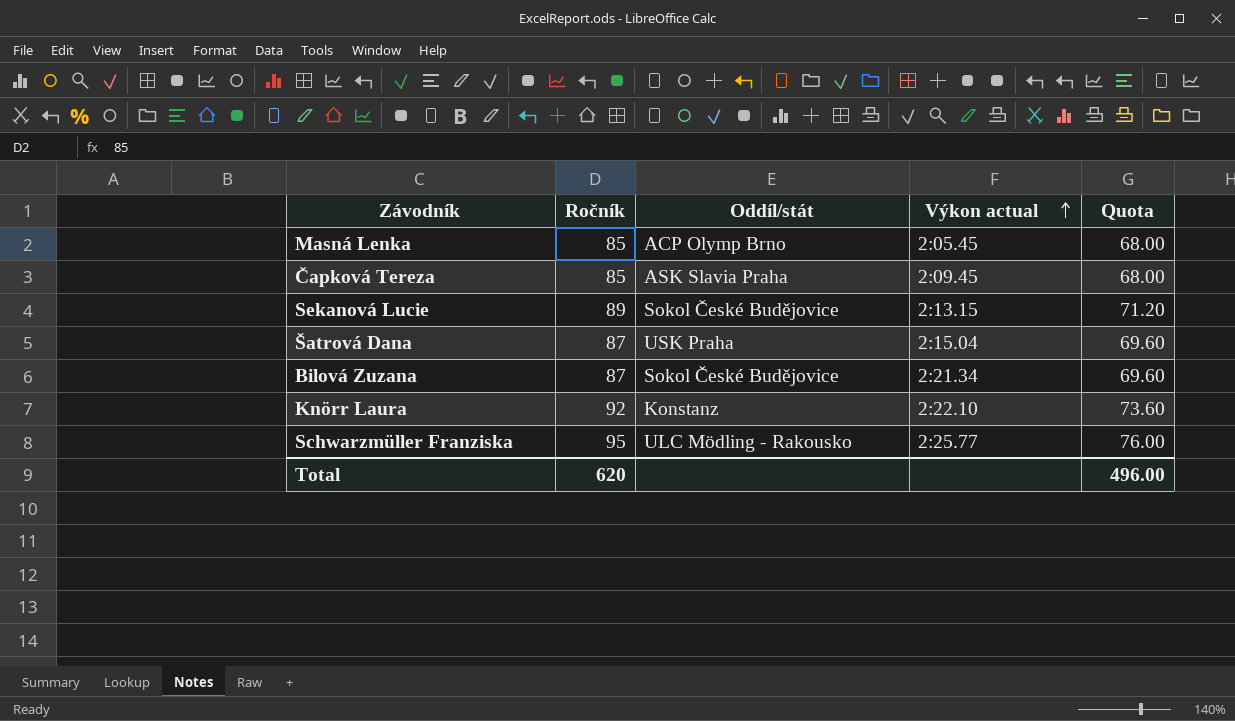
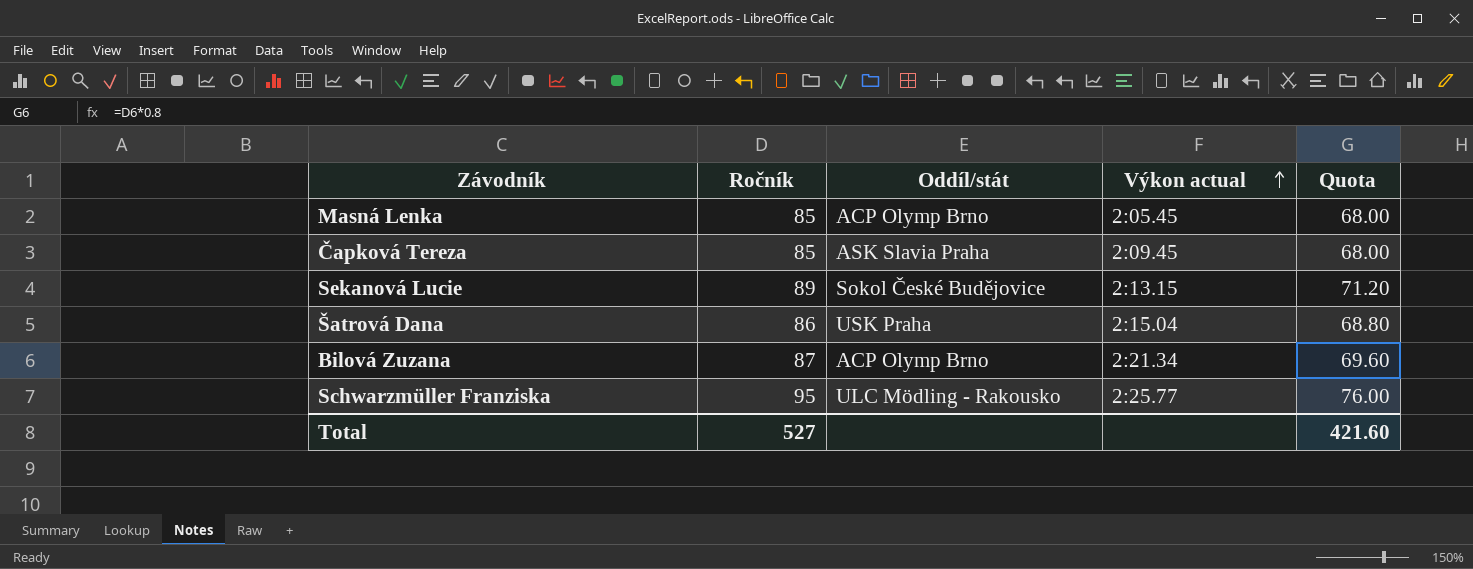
row Knörr Laura: 92 | Konstanz | 2:22.10 | 73.60 -> none
Šatrová Dana | Ročník: 87 -> 86
Šatrová Dana | Quota: 69.60 -> 68.80
Bilová Zuzana | Oddíl/stát: Sokol České Budějovice -> ACP Olymp Brno
Total | Ročník: 620 -> 527
Total | Quota: 496.00 -> 421.60

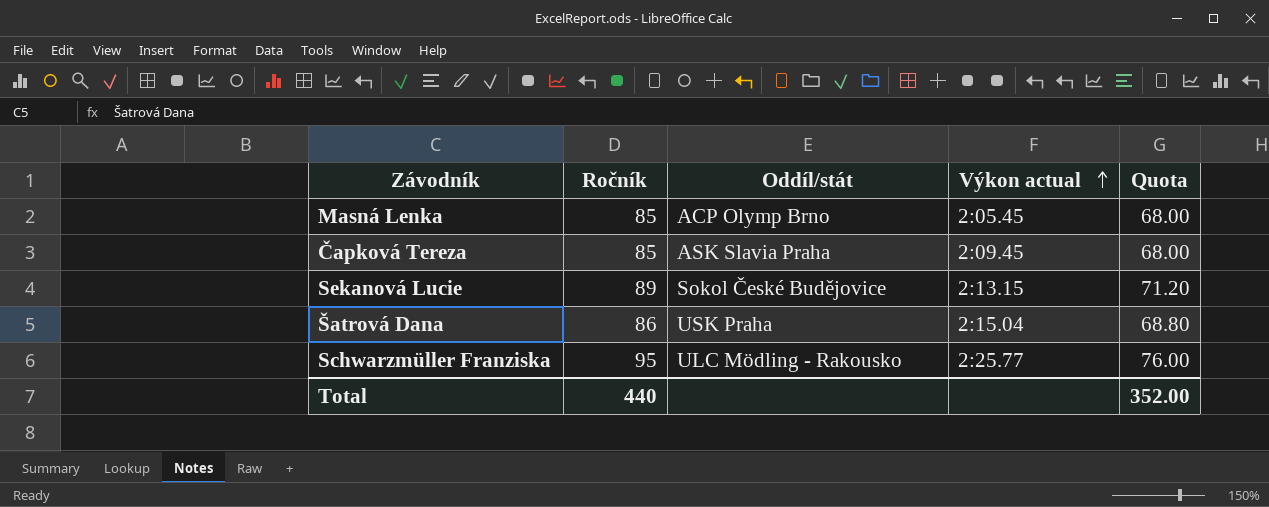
row Bilová Zuzana: 87 | ACP Olymp Brno | 2:21.34 | 69.60 -> none
Total | Ročník: 527 -> 440
Total | Quota: 421.60 -> 352.00

